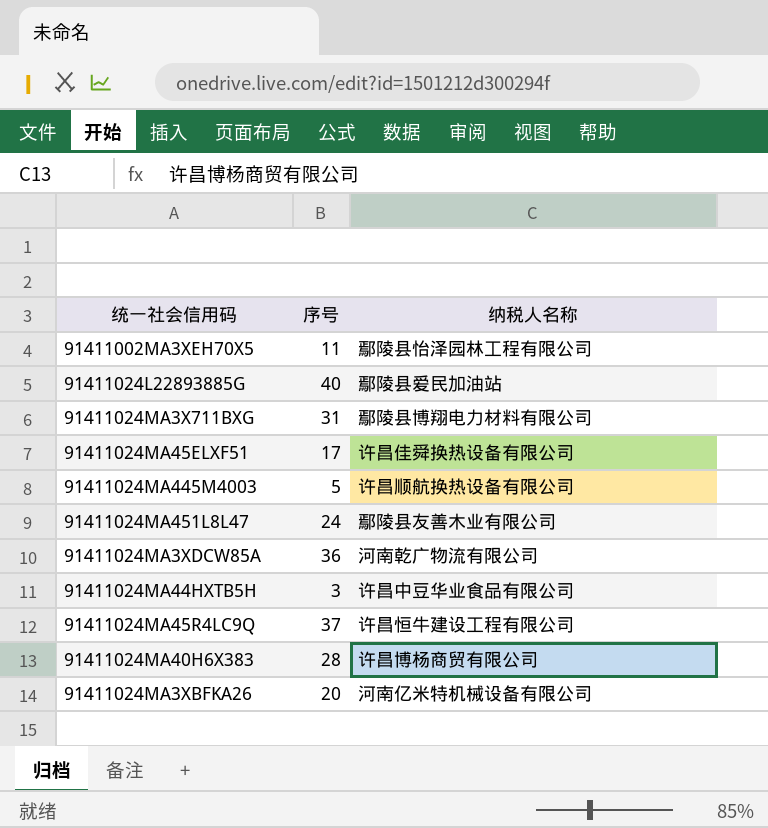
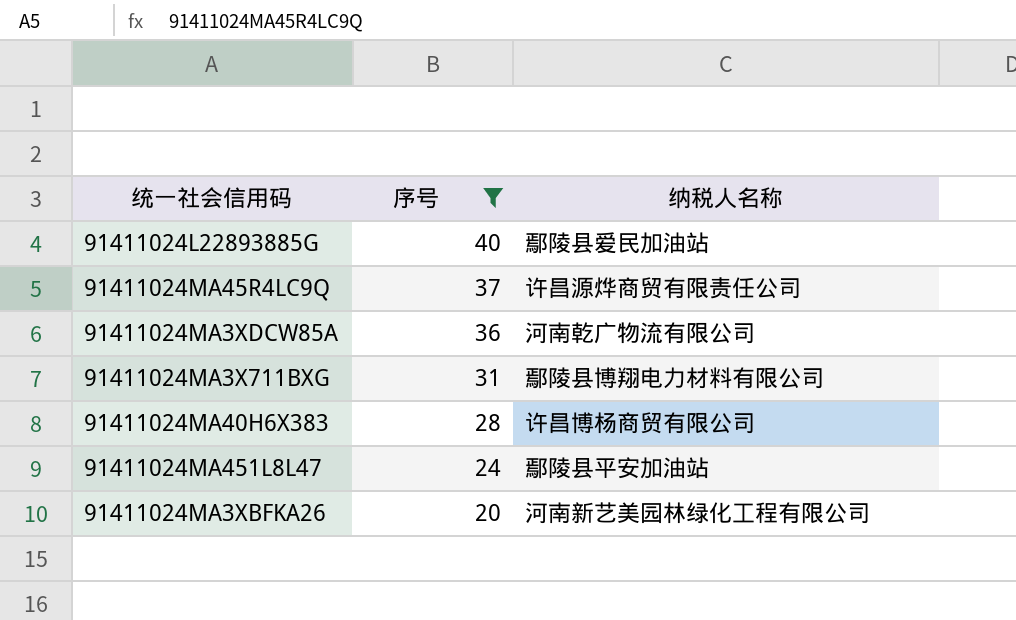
filter: none -> 序号 >= 20
row order: none -> 序号 descending
91411024MA45R4LC9Q | 纳税人名称: 许昌恒牛建设工程有限公司 -> 许昌源烨商贸有限责任公司
91411024MA451L8L47 | 纳税人名称: 鄢陵县友善木业有限公司 -> 鄢陵县平安加油站
91411024MA3XBFKA26 | 纳税人名称: 河南亿米特机械设备有限公司 -> 河南新艺美园林绿化工程有限公司

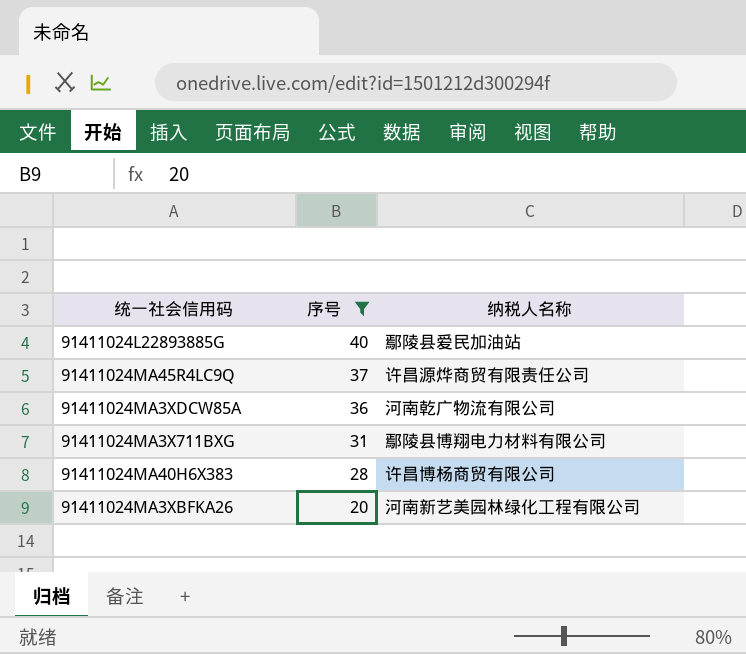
row 91411024MA451L8L47: 24 | 鄢陵县平安加油站 -> none

